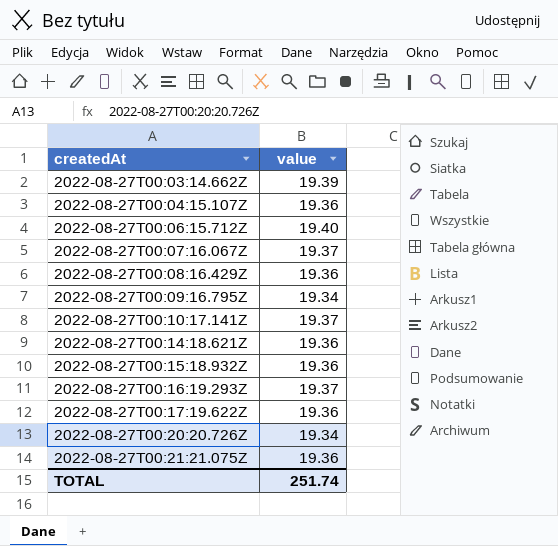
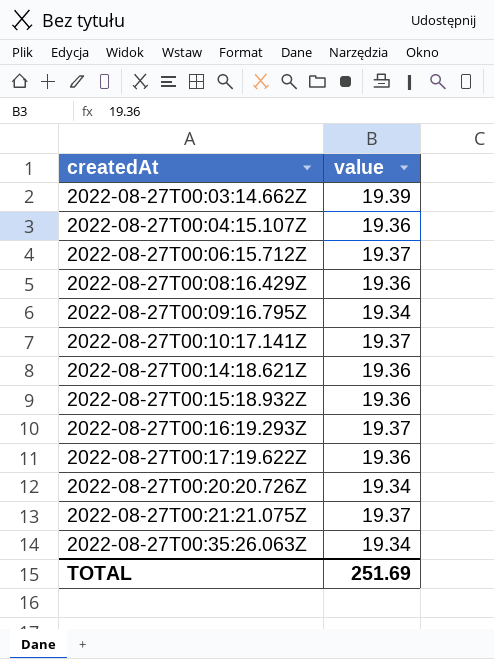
row 2022-08-27T00:07:16.067Z: 19.37 -> none
2022-08-27T00:06:15.712Z | value: 19.40 -> 19.37
2022-08-27T00:21:21.075Z | value: 19.36 -> 19.37
row 2022-08-27T00:35:26.063Z: none -> 19.34
TOTAL | value: 251.74 -> 251.69

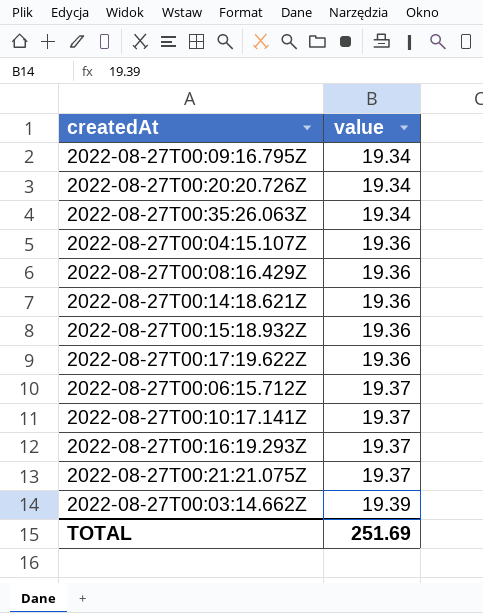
row order: createdAt ascending -> value ascending

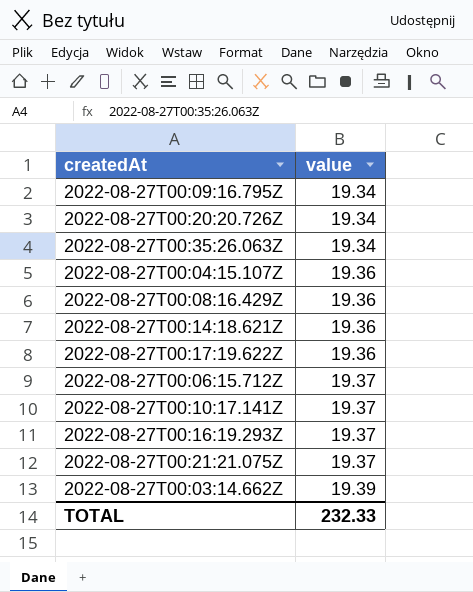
row 2022-08-27T00:15:18.932Z: 19.36 -> none
TOTAL | value: 251.69 -> 232.33

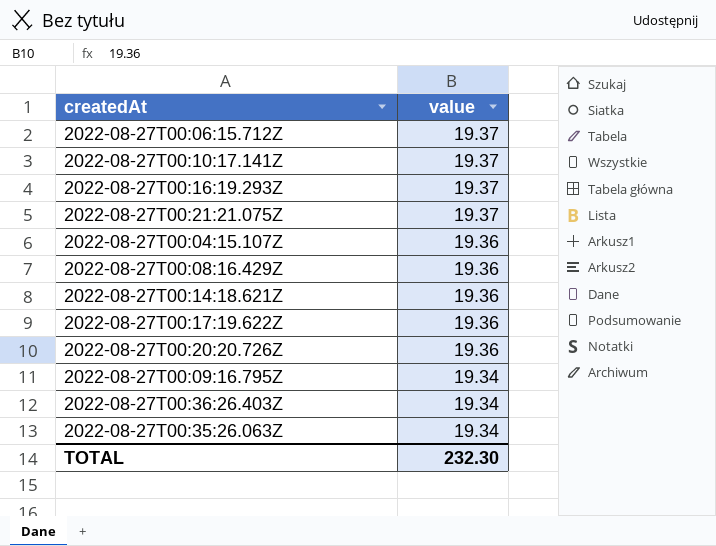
row order: value ascending -> value descending
row 2022-08-27T00:03:14.662Z: 19.39 -> none
2022-08-27T00:20:20.726Z | value: 19.34 -> 19.36
row 2022-08-27T00:36:26.403Z: none -> 19.34
TOTAL | value: 232.33 -> 232.30

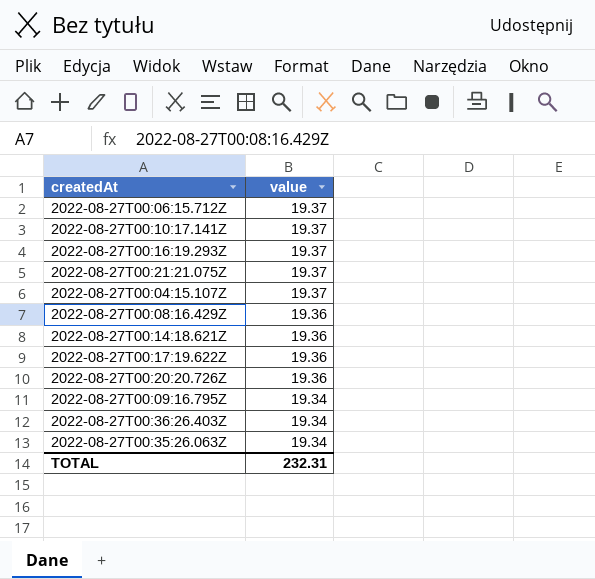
2022-08-27T00:04:15.107Z | value: 19.36 -> 19.37
TOTAL | value: 232.30 -> 232.31

